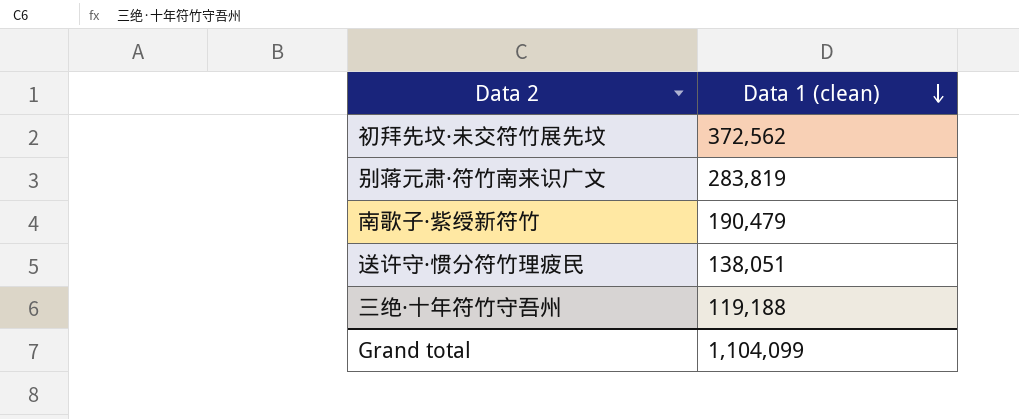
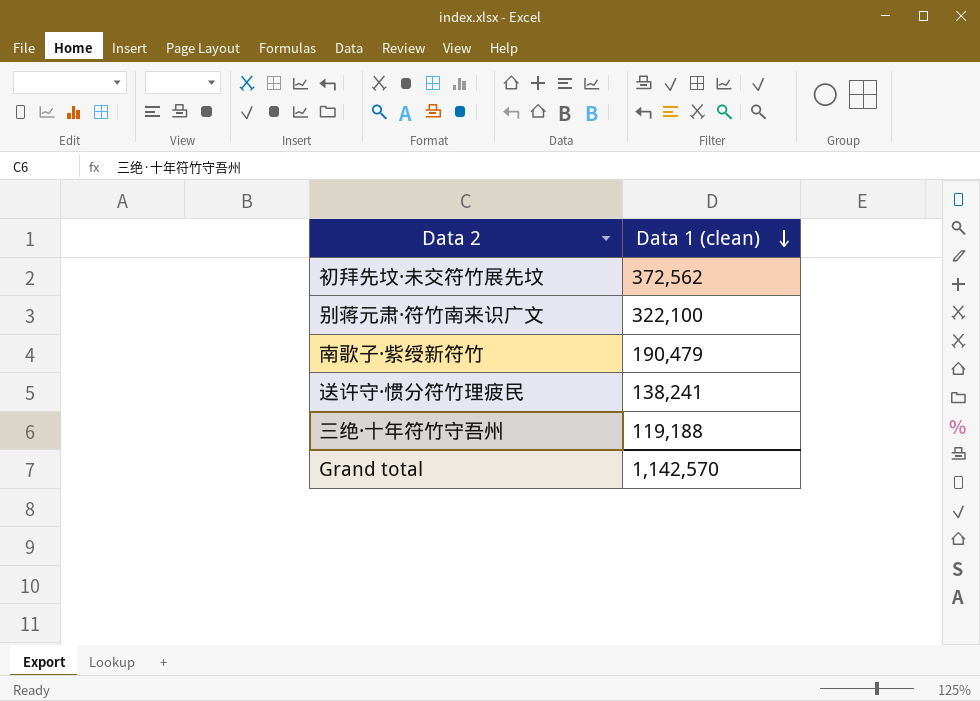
别蒋元肃·符竹南来识广文 | Data 1 (clean): 283,819 -> 322,100
送许守·惯分符竹理疲民 | Data 1 (clean): 138,051 -> 138,241
Grand total | Data 1 (clean): 1,104,099 -> 1,142,570

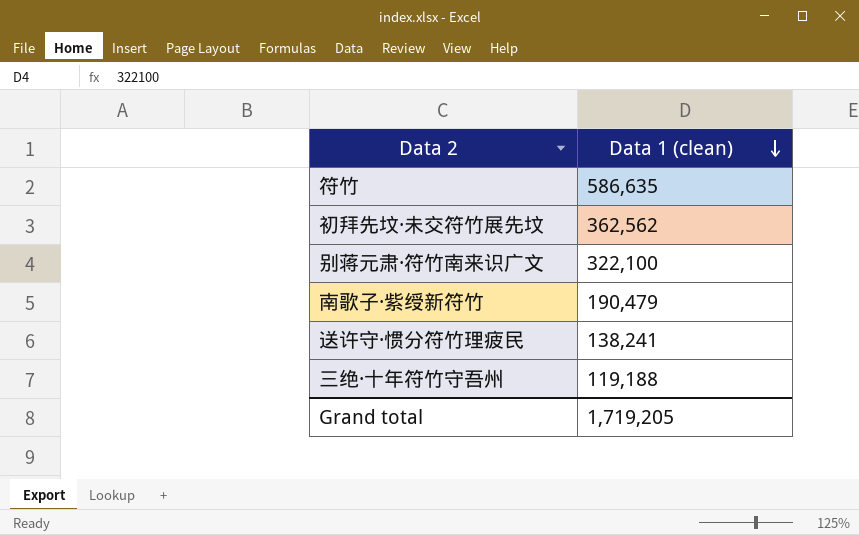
row 符竹: none -> 586,635
初拜先坟·未交符竹展先坟 | Data 1 (clean): 372,562 -> 362,562
Grand total | Data 1 (clean): 1,142,570 -> 1,719,205

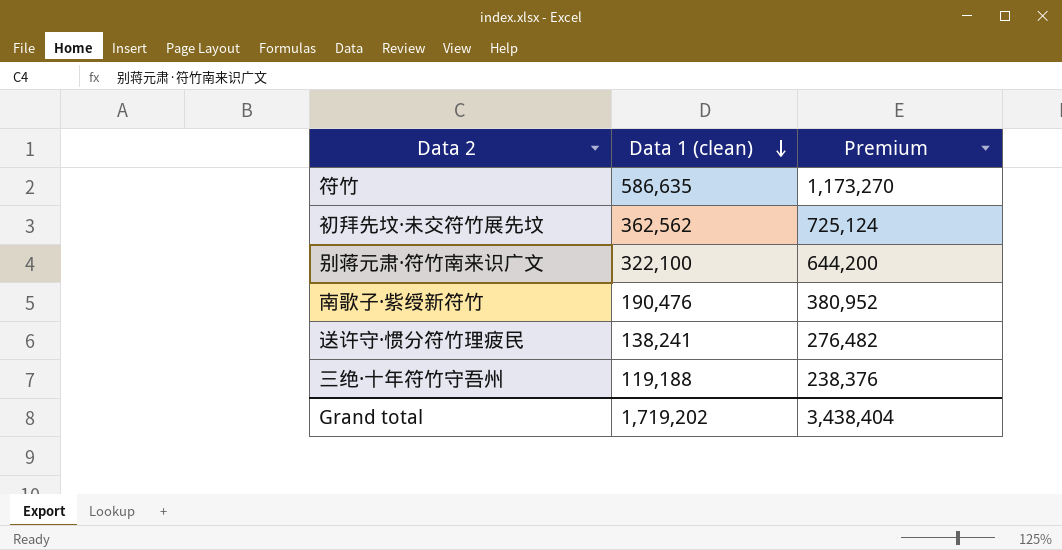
column Premium | formula: none -> [Data 1 (clean)] * 2
南歌子·紫绶新符竹 | Data 1 (clean): 190,479 -> 190,476
Grand total | Data 1 (clean): 1,719,205 -> 1,719,202

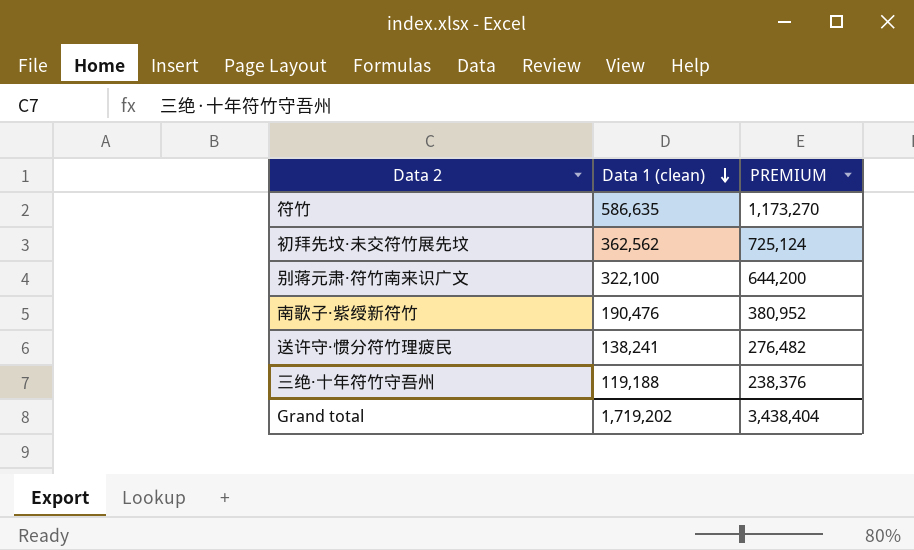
column name: Premium -> PREMIUM

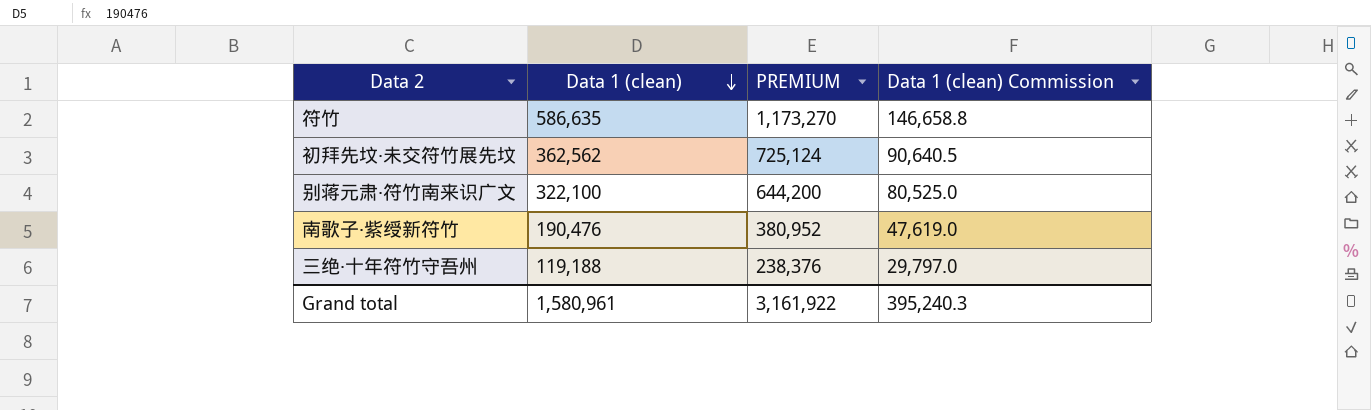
column Data 1 (clean) Commission | formula: none -> [Data 1 (clean)] * 0.25
row 送许守·惯分符竹理疲民: 138,241 | 276,482 -> none
Grand total | Data 1 (clean): 1,719,202 -> 1,580,961
Grand total | PREMIUM: 3,438,404 -> 3,161,922

